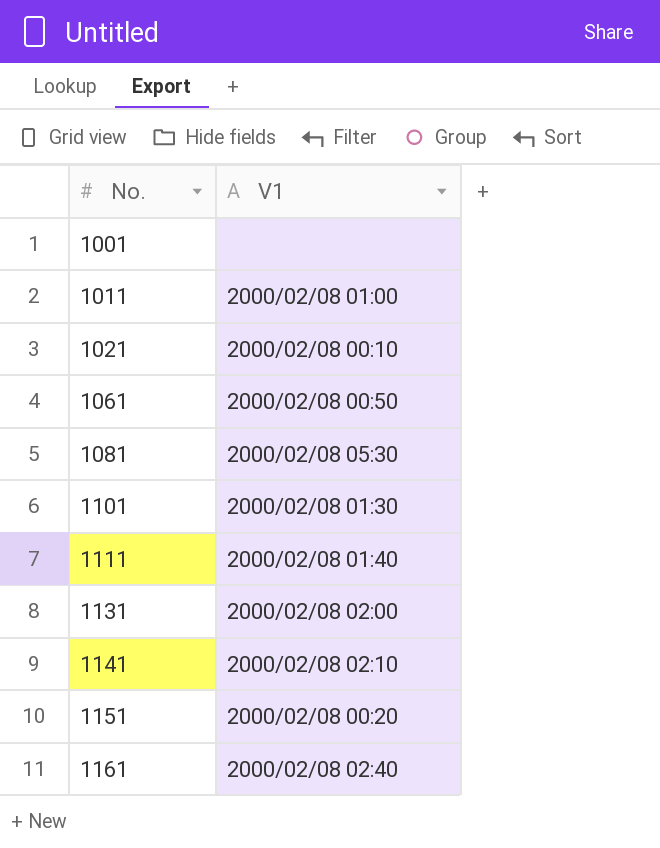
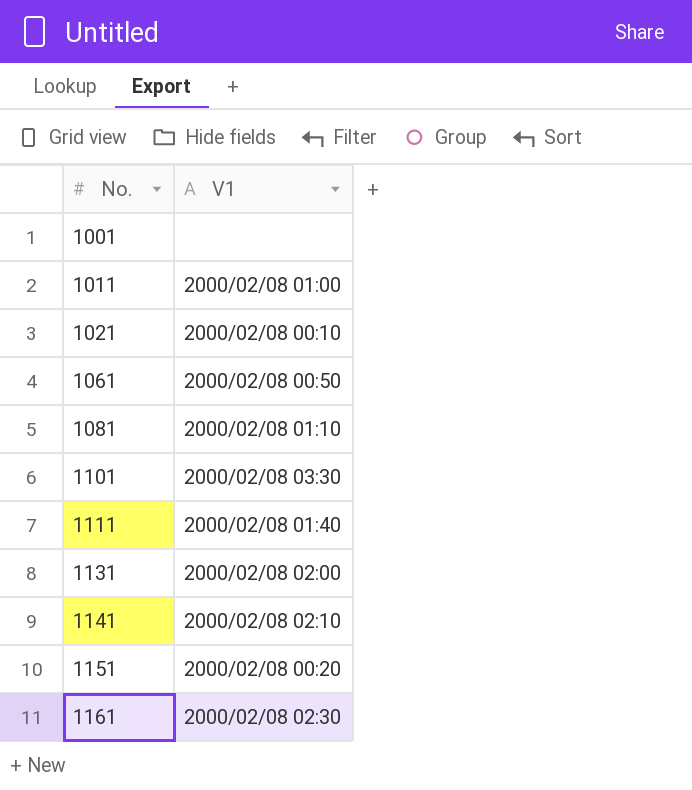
1081 | V1: 2000/02/08 05:30 -> 2000/02/08 01:10
1101 | V1: 2000/02/08 01:30 -> 2000/02/08 03:30
1161 | V1: 2000/02/08 02:40 -> 2000/02/08 02:30

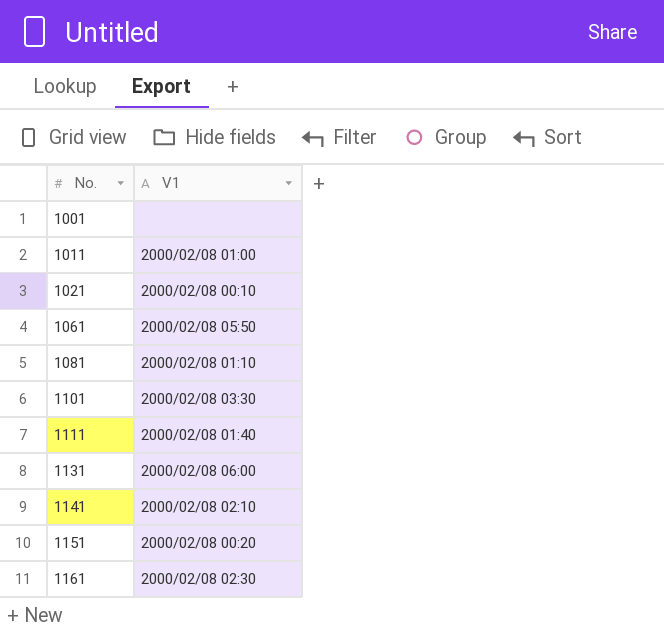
1061 | V1: 2000/02/08 00:50 -> 2000/02/08 05:50
1131 | V1: 2000/02/08 02:00 -> 2000/02/08 06:00

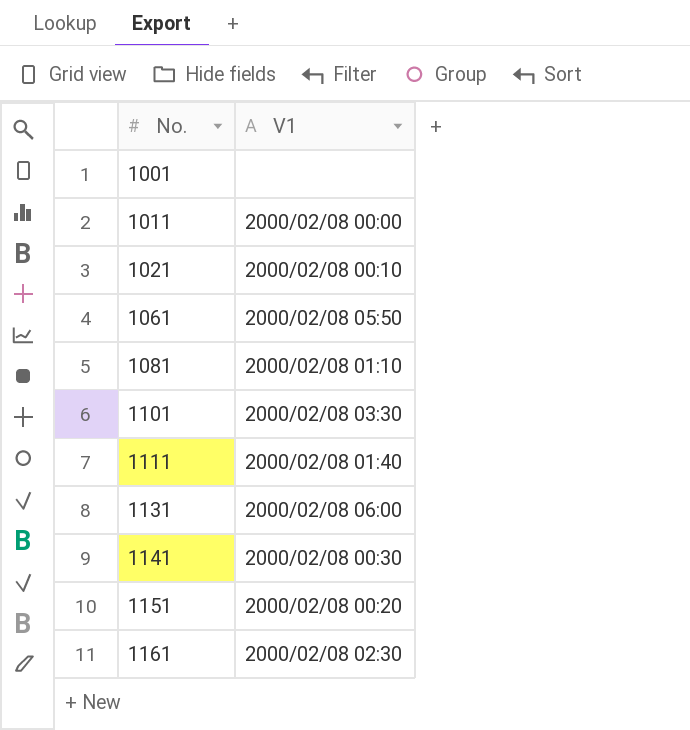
1011 | V1: 2000/02/08 01:00 -> 2000/02/08 00:00
1141 | V1: 2000/02/08 02:10 -> 2000/02/08 00:30

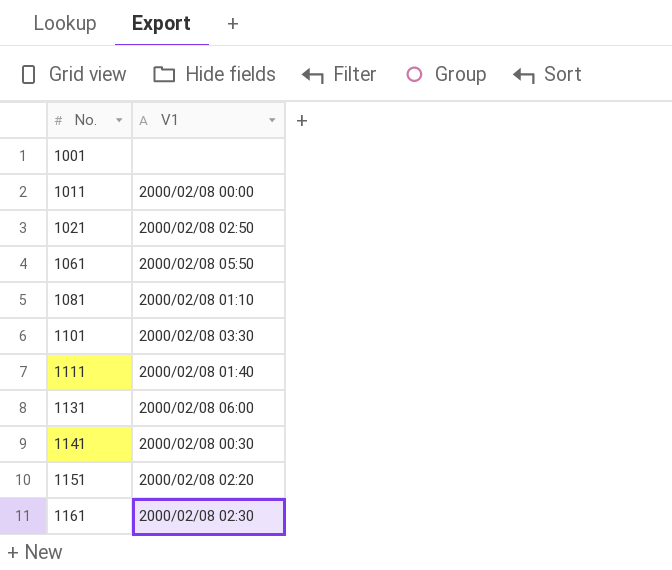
1021 | V1: 2000/02/08 00:10 -> 2000/02/08 02:50
1151 | V1: 2000/02/08 00:20 -> 2000/02/08 02:20

